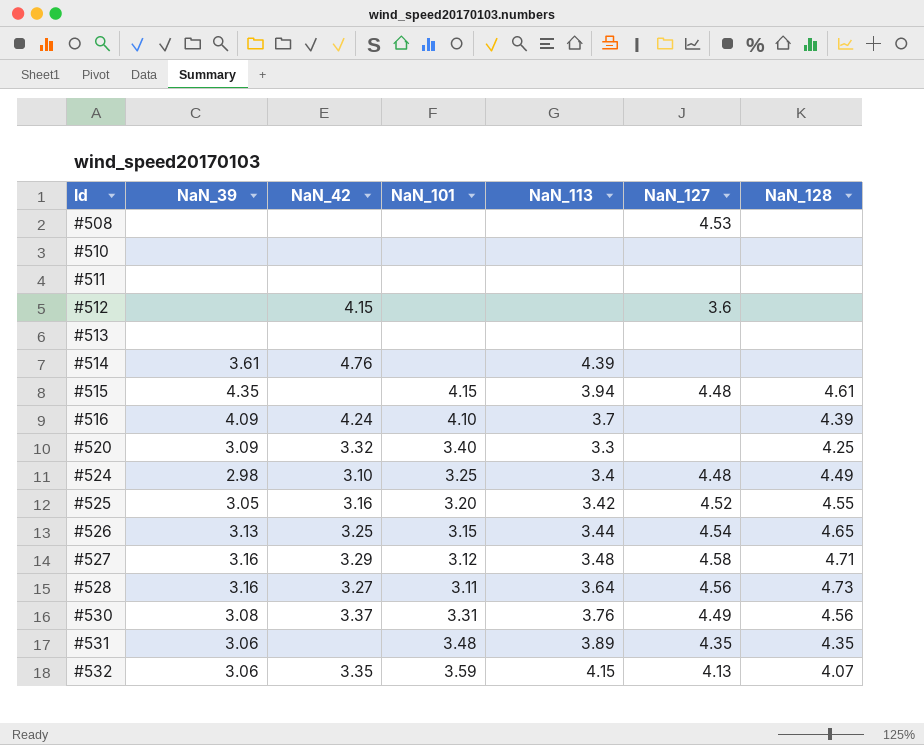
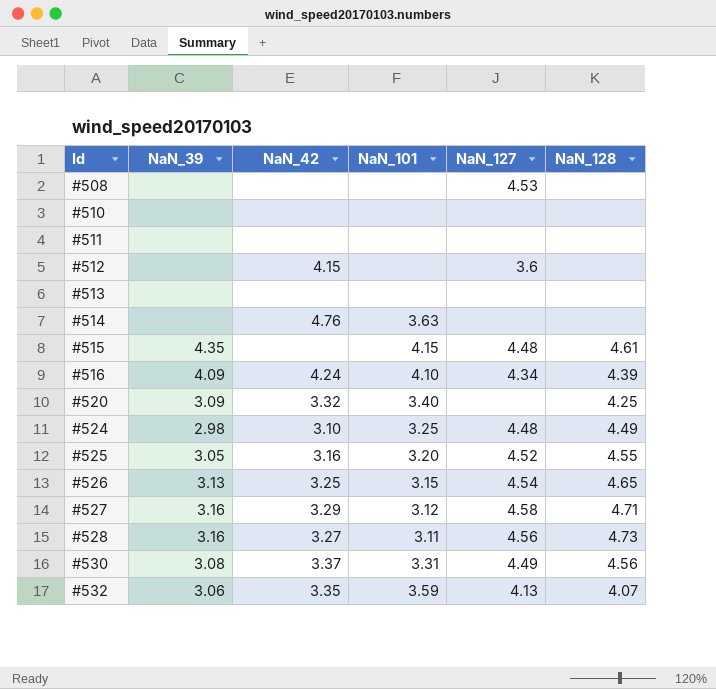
column NaN_113 | position: 5 -> none
row #531: 3.06 | none | 3.48 | 3.89 | 4.35 | 4.35 -> none
#514 | NaN_39: 3.61 -> none
#514 | NaN_101: none -> 3.63
#516 | NaN_127: none -> 4.34

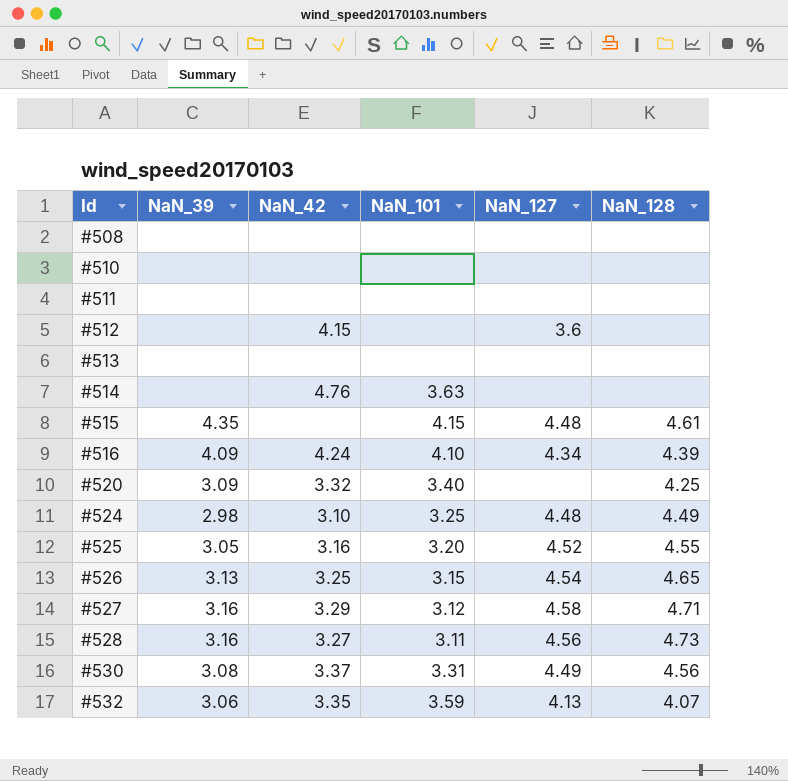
#508 | NaN_127: 4.53 -> none

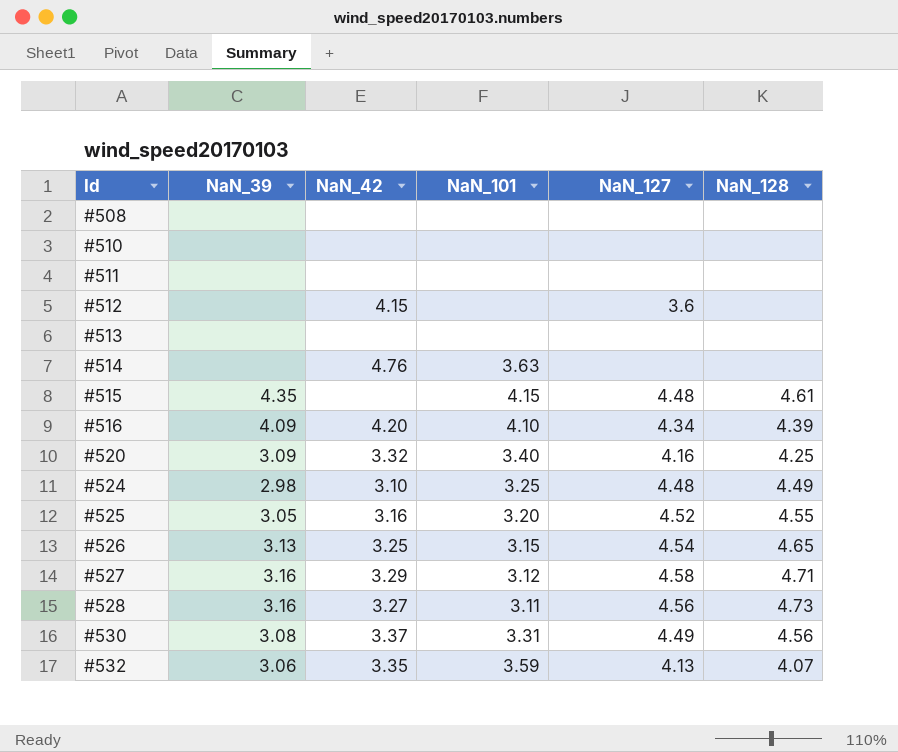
#516 | NaN_42: 4.24 -> 4.20
#520 | NaN_127: none -> 4.16

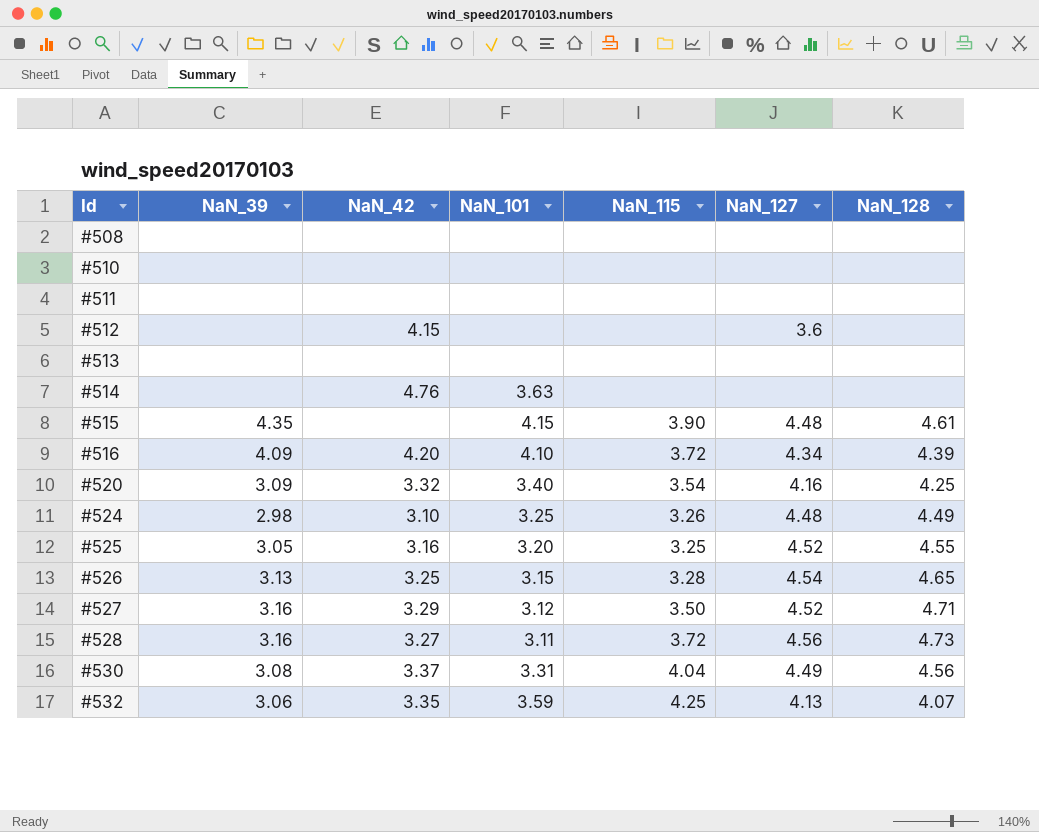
column NaN_115 | position: none -> 5
#527 | NaN_127: 4.58 -> 4.52

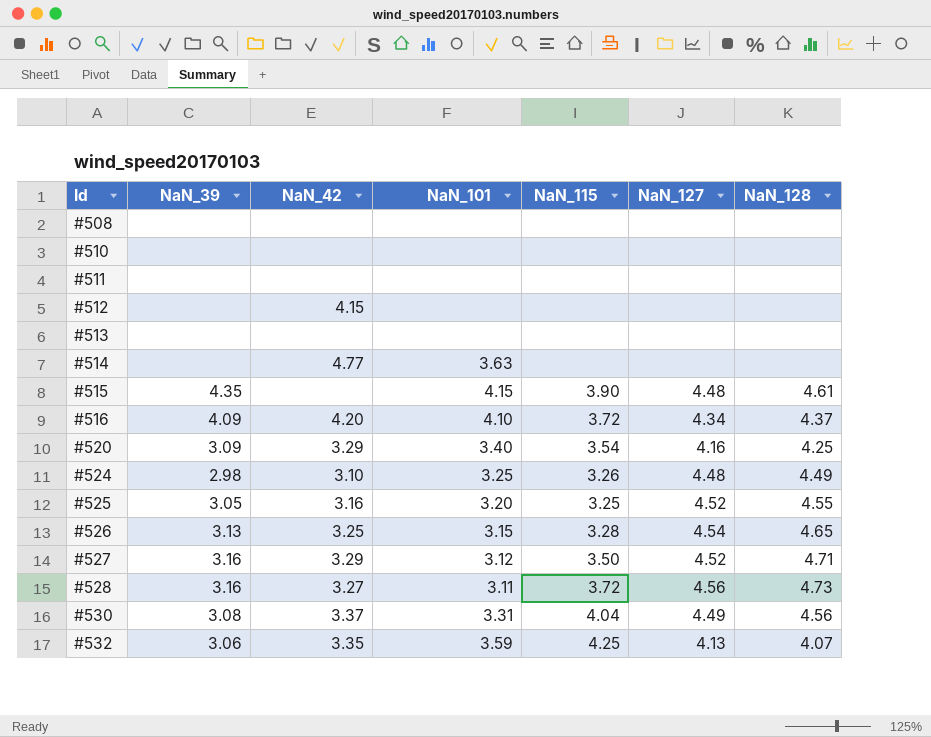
#512 | NaN_127: 3.6 -> none
#514 | NaN_42: 4.76 -> 4.77
#516 | NaN_128: 4.39 -> 4.37
#520 | NaN_42: 3.32 -> 3.29

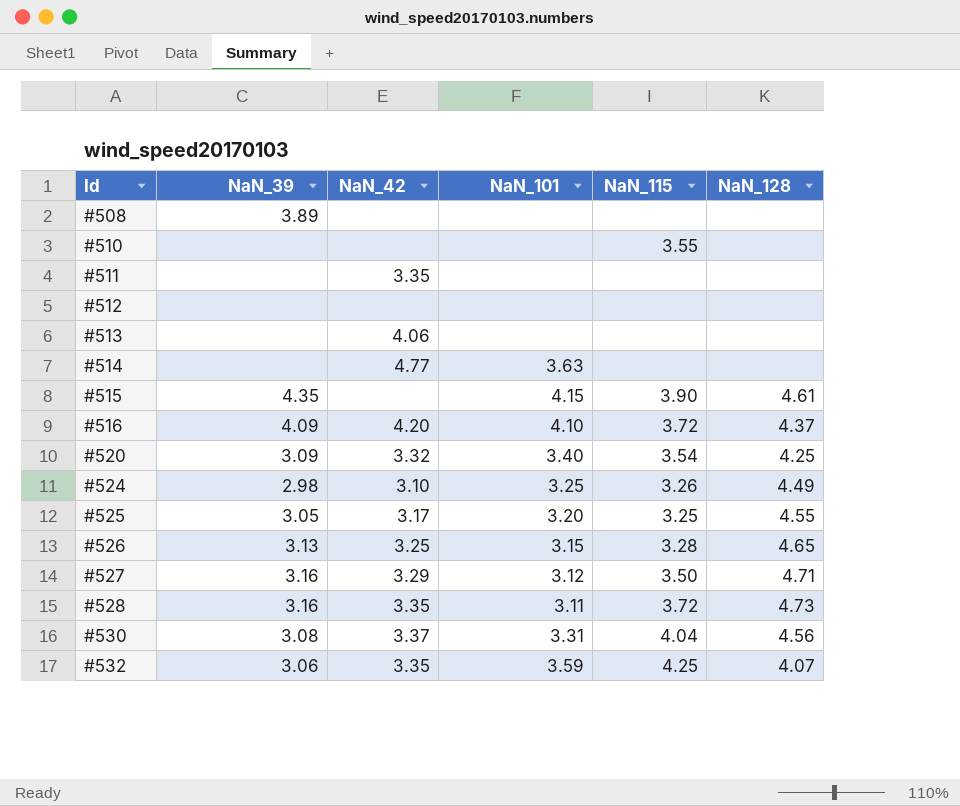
column NaN_127 | position: 6 -> none
#508 | NaN_39: none -> 3.89
#510 | NaN_115: none -> 3.55
#511 | NaN_42: none -> 3.35
#512 | NaN_42: 4.15 -> none
#513 | NaN_42: none -> 4.06
#520 | NaN_42: 3.29 -> 3.32
#525 | NaN_42: 3.16 -> 3.17
#528 | NaN_42: 3.27 -> 3.35

